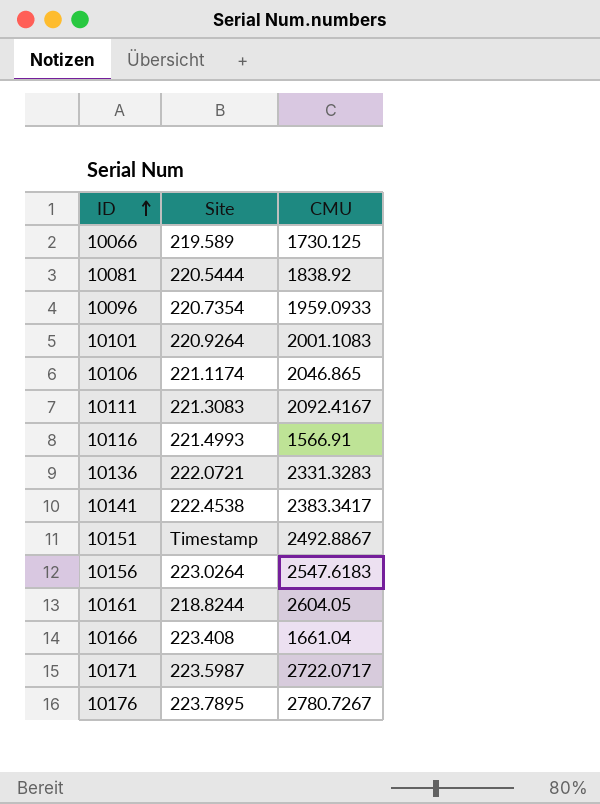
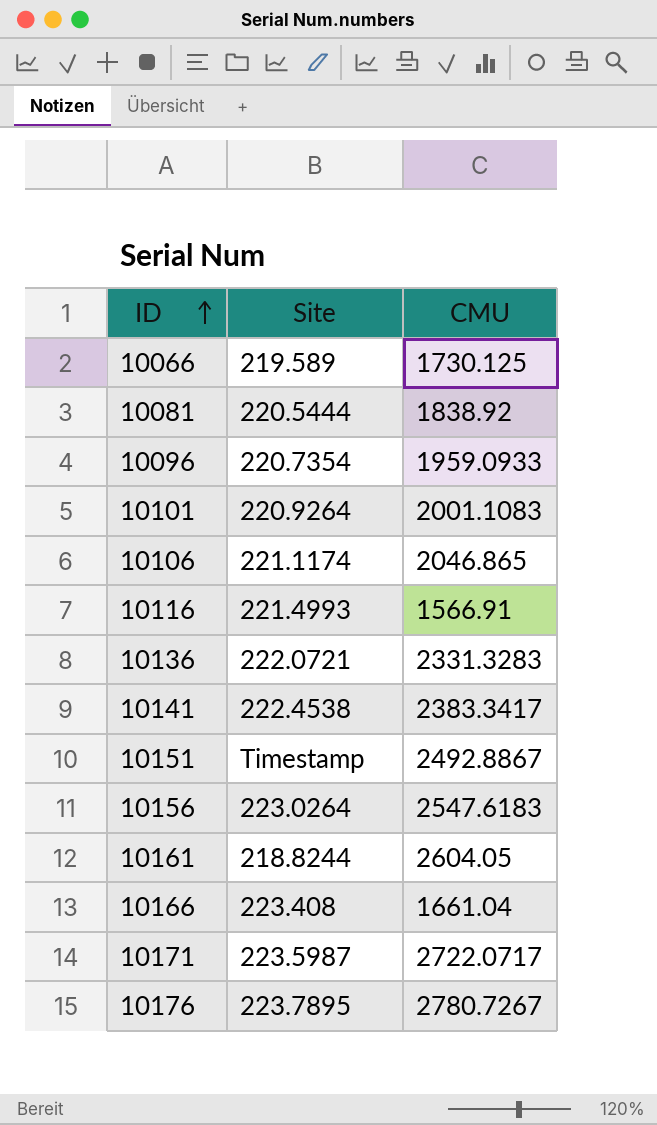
row 10111: 221.3083 | 2092.4167 -> none

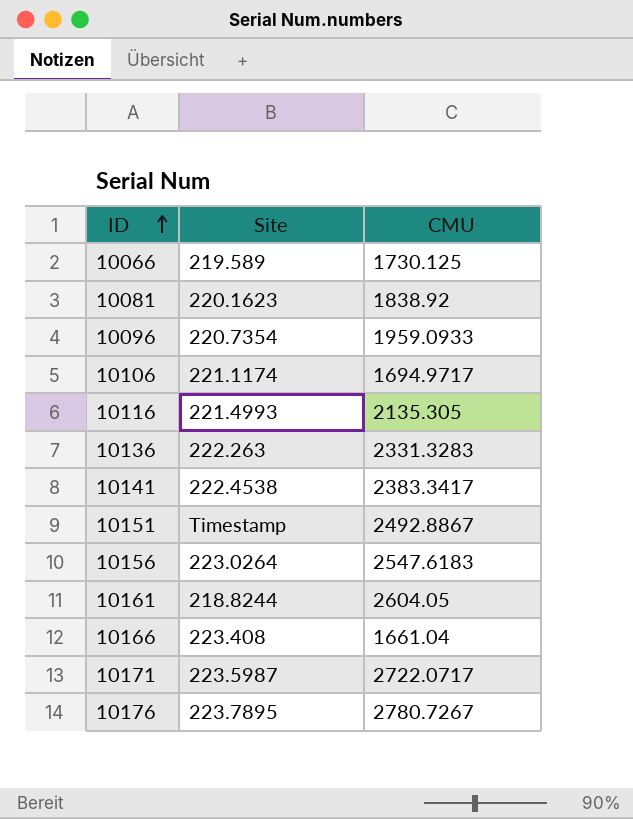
row 10101: 220.9264 | 2001.1083 -> none
10081 | Site: 220.5444 -> 220.1623
10106 | CMU: 2046.865 -> 1694.9717
10116 | CMU: 1566.91 -> 2135.305
10136 | Site: 222.0721 -> 222.263

